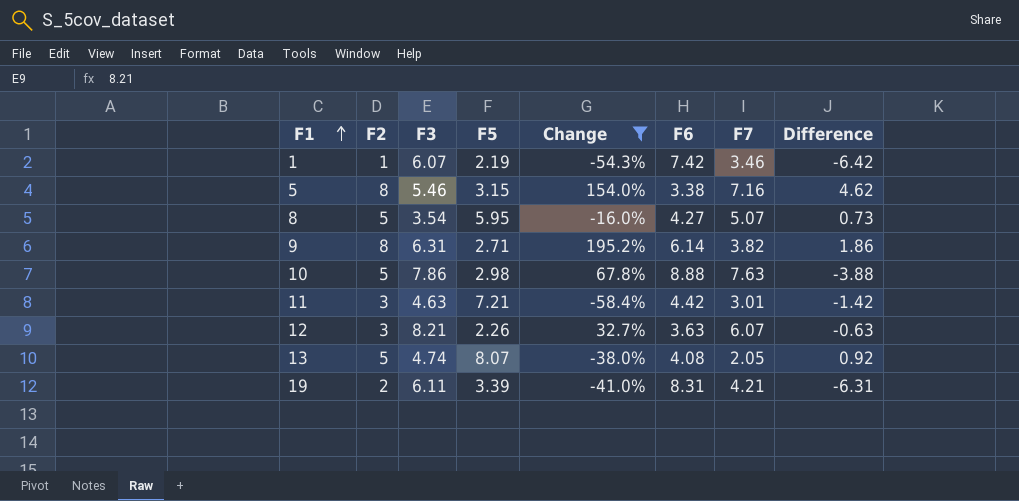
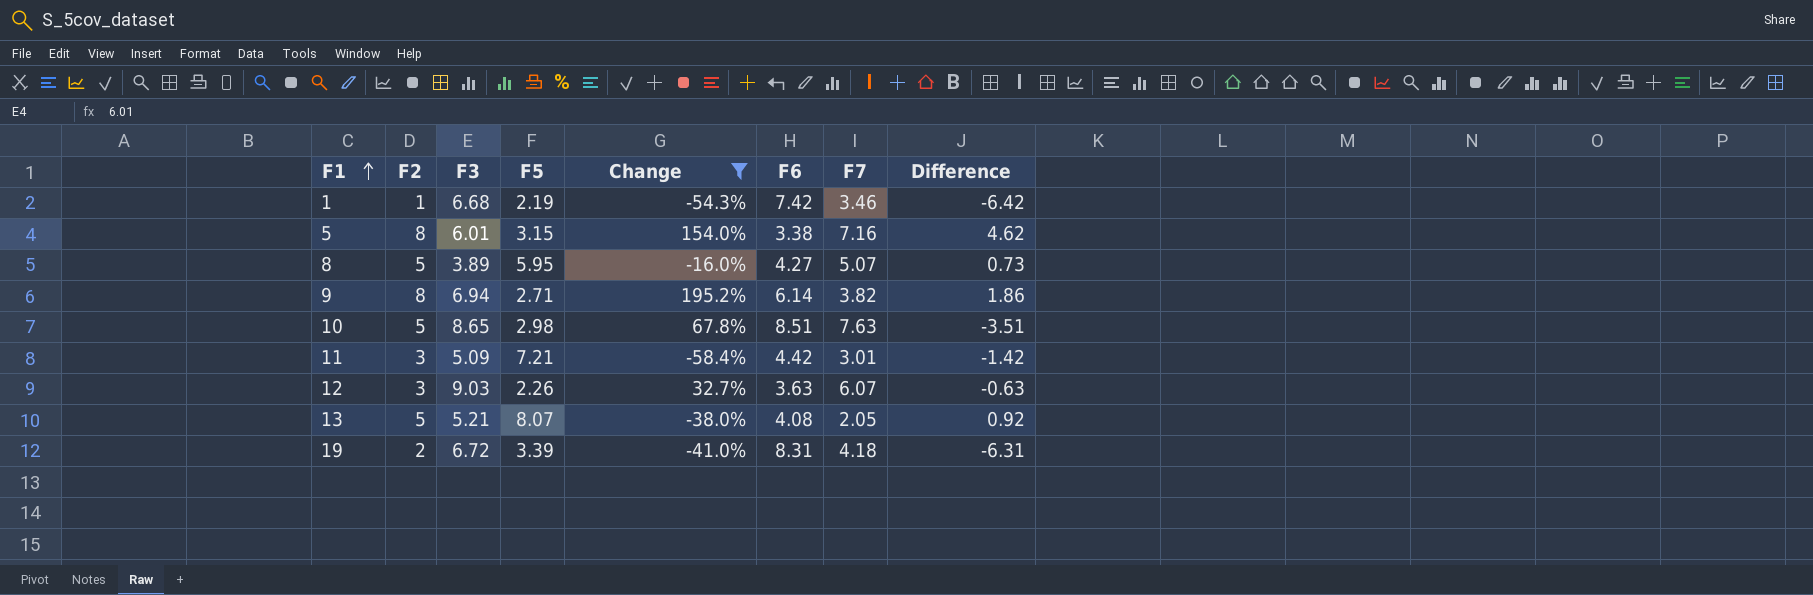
1 | F3: 6.07 -> 6.68
5 | F3: 5.46 -> 6.01
8 | F3: 3.54 -> 3.89
9 | F3: 6.31 -> 6.94
10 | F3: 7.86 -> 8.65
10 | F6: 8.88 -> 8.51
10 | Difference: -3.88 -> -3.51
11 | F3: 4.63 -> 5.09
12 | F3: 8.21 -> 9.03
13 | F3: 4.74 -> 5.21
19 | F3: 6.11 -> 6.72
19 | F7: 4.21 -> 4.18

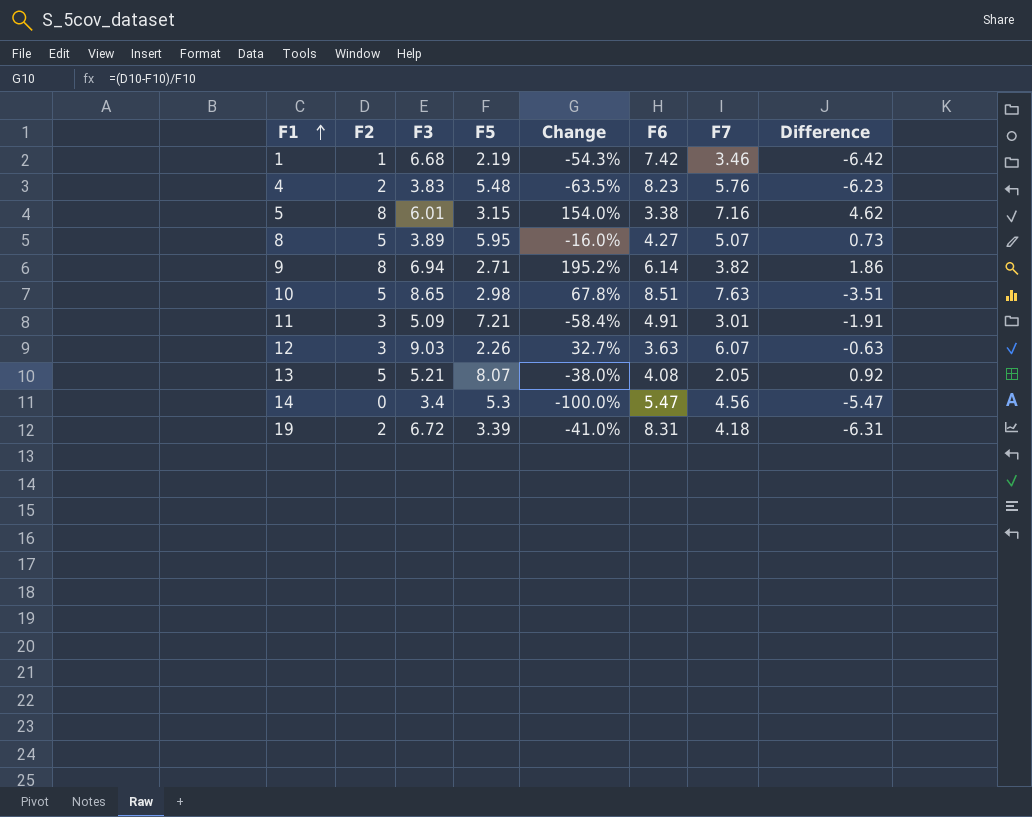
filter: Change >= -58.4% -> none
11 | F6: 4.42 -> 4.91
11 | Difference: -1.42 -> -1.91

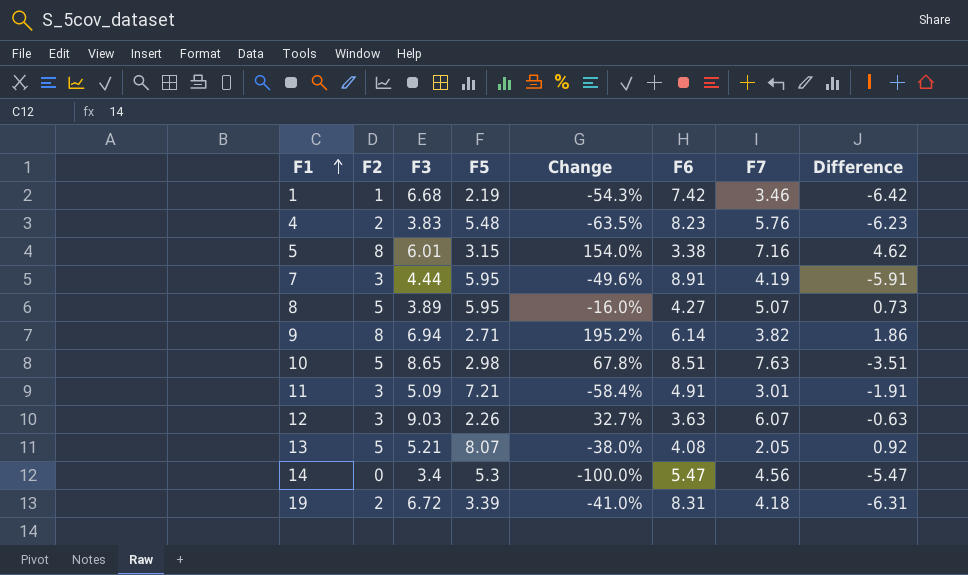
row 7: none -> 3 | 4.44 | 5.95 | -49.6% | 8.91 | 4.19 | -5.91

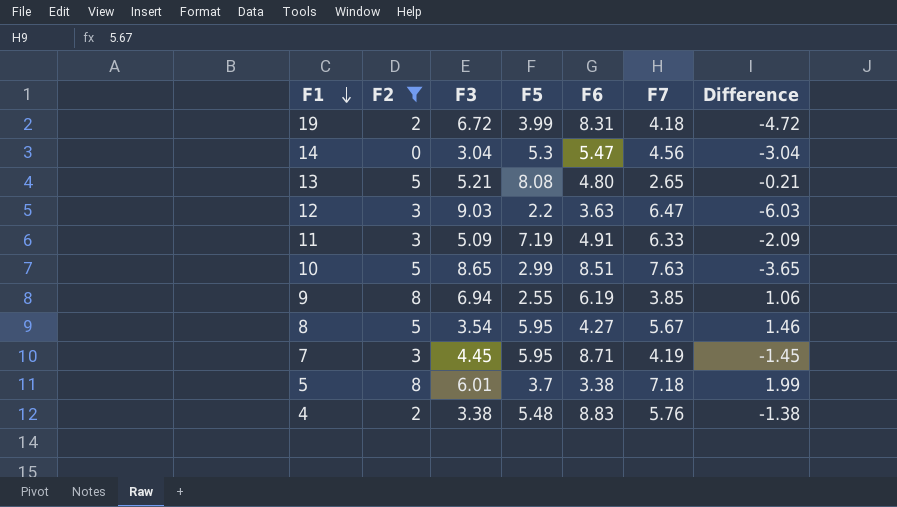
filter: none -> F2 != 1
row order: F1 ascending -> F1 descending
column Change | formula: ([F2] - [F5]) / [F5] -> none
column Difference | formula: [F2] - [F6] -> [F2] - [F3]
19 | F5: 3.39 -> 3.99
14 | F3: 3.4 -> 3.04
13 | F5: 8.07 -> 8.08
13 | F6: 4.08 -> 4.80
13 | F7: 2.05 -> 2.65
12 | F5: 2.26 -> 2.2
12 | F7: 6.07 -> 6.47
11 | F5: 7.21 -> 7.19
11 | F7: 3.01 -> 6.33
10 | F5: 2.98 -> 2.99
9 | F5: 2.71 -> 2.55
9 | F6: 6.14 -> 6.19
9 | F7: 3.82 -> 3.85
8 | F3: 3.89 -> 3.54
8 | F7: 5.07 -> 5.67
7 | F3: 4.44 -> 4.45
7 | F6: 8.91 -> 8.71
5 | F5: 3.15 -> 3.7
5 | F7: 7.16 -> 7.18
4 | F3: 3.83 -> 3.38
4 | F6: 8.23 -> 8.83

